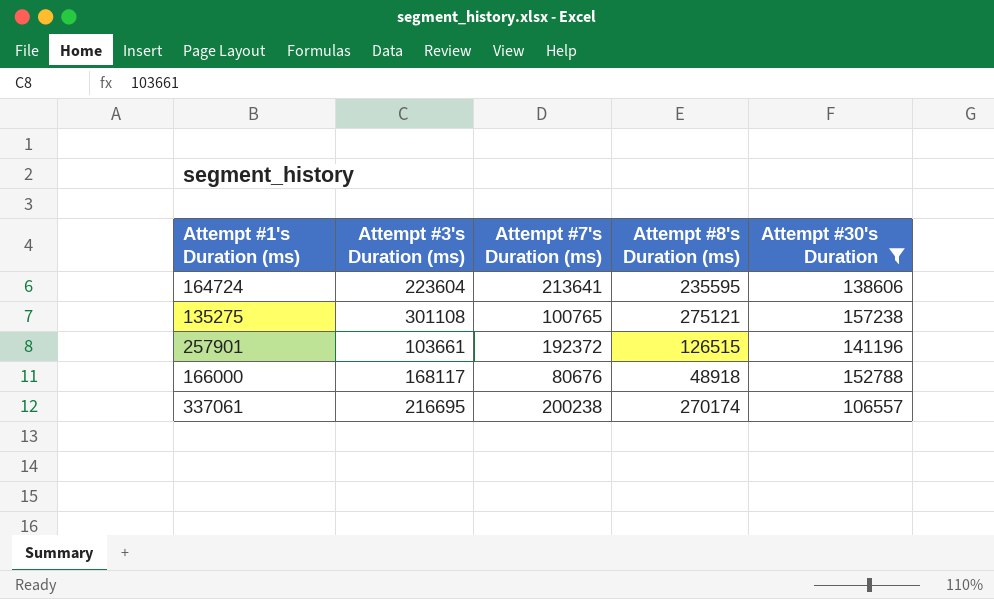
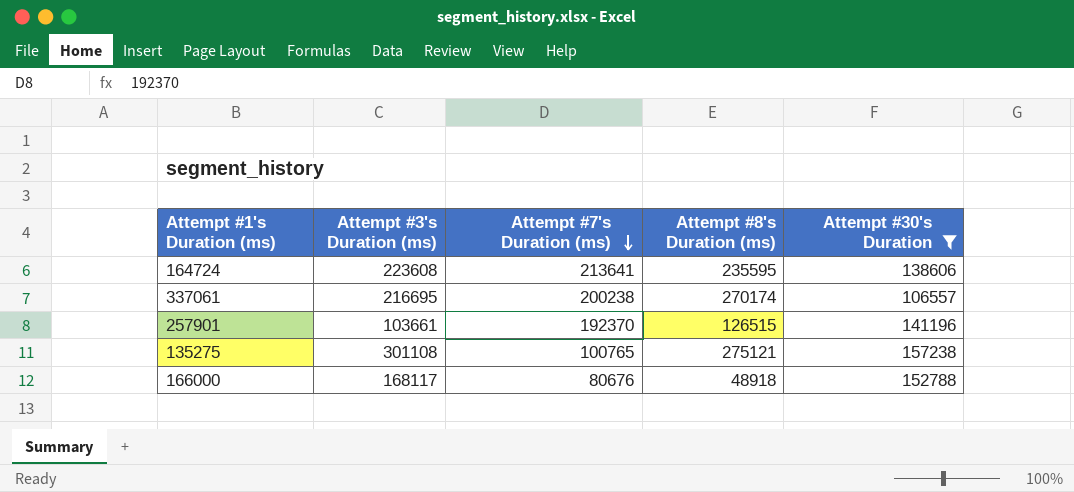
row order: none -> Attempt #7's Duration (ms) descending
164724 | Attempt #3's Duration (ms): 223604 -> 223608
257901 | Attempt #7's Duration (ms): 192372 -> 192370

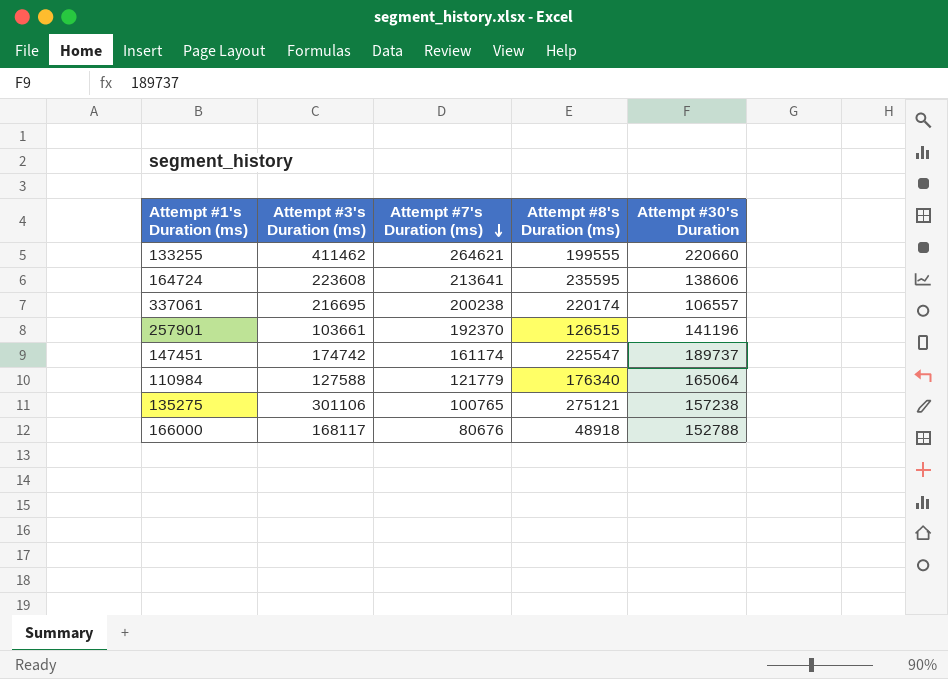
filter: Attempt #30's Duration <= 157238 -> none
337061 | Attempt #8's Duration (ms): 270174 -> 220174
135275 | Attempt #3's Duration (ms): 301108 -> 301106

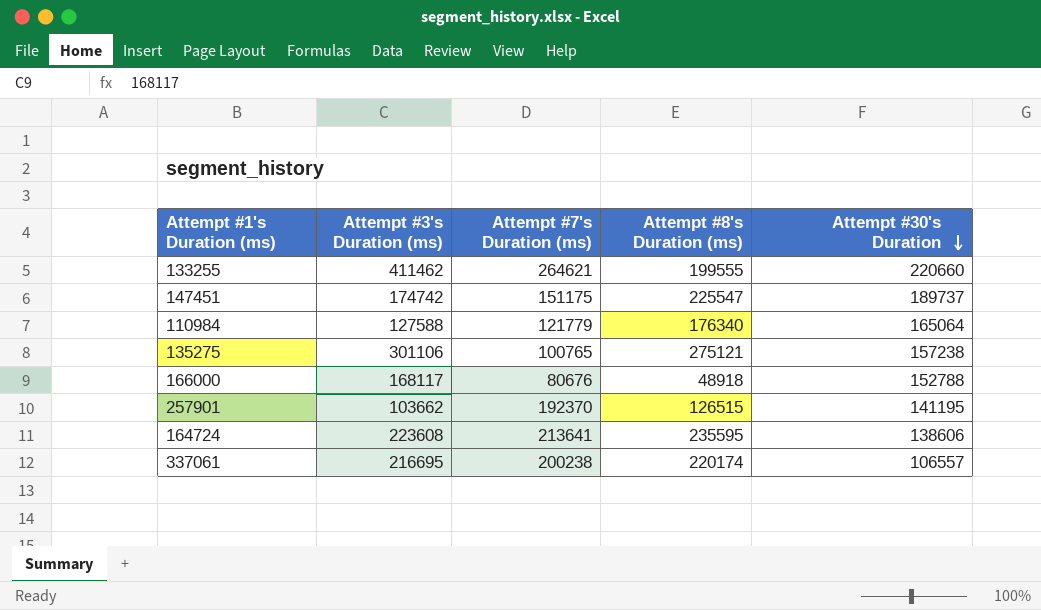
row order: Attempt #7's Duration (ms) descending -> Attempt #30's Duration descending
147451 | Attempt #7's Duration (ms): 161174 -> 151175
257901 | Attempt #3's Duration (ms): 103661 -> 103662
257901 | Attempt #30's Duration: 141196 -> 141195

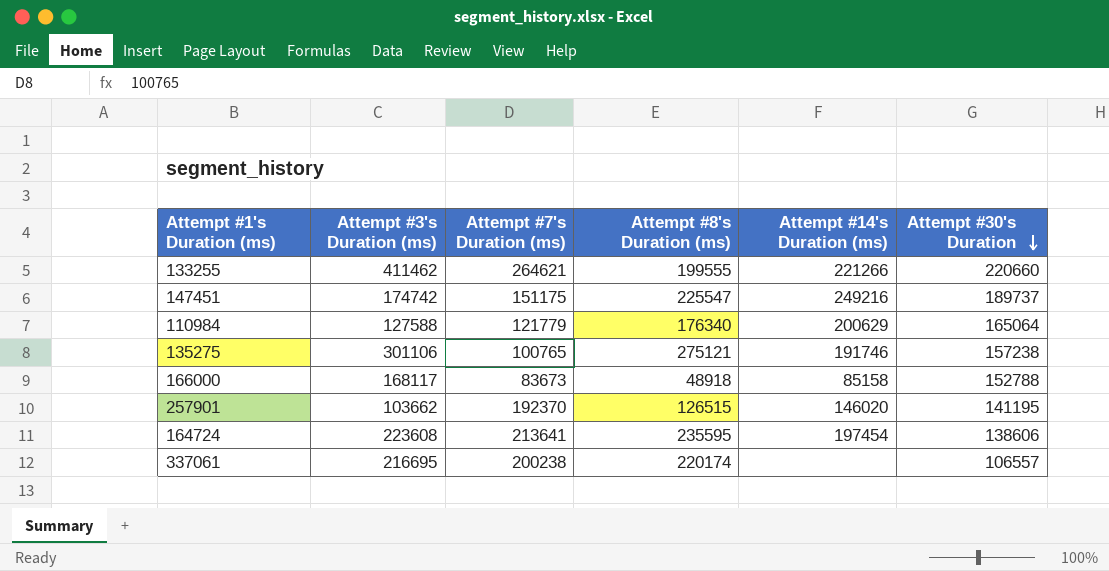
column Attempt #14's Duration (ms) | position: none -> 5
166000 | Attempt #7's Duration (ms): 80676 -> 83673

